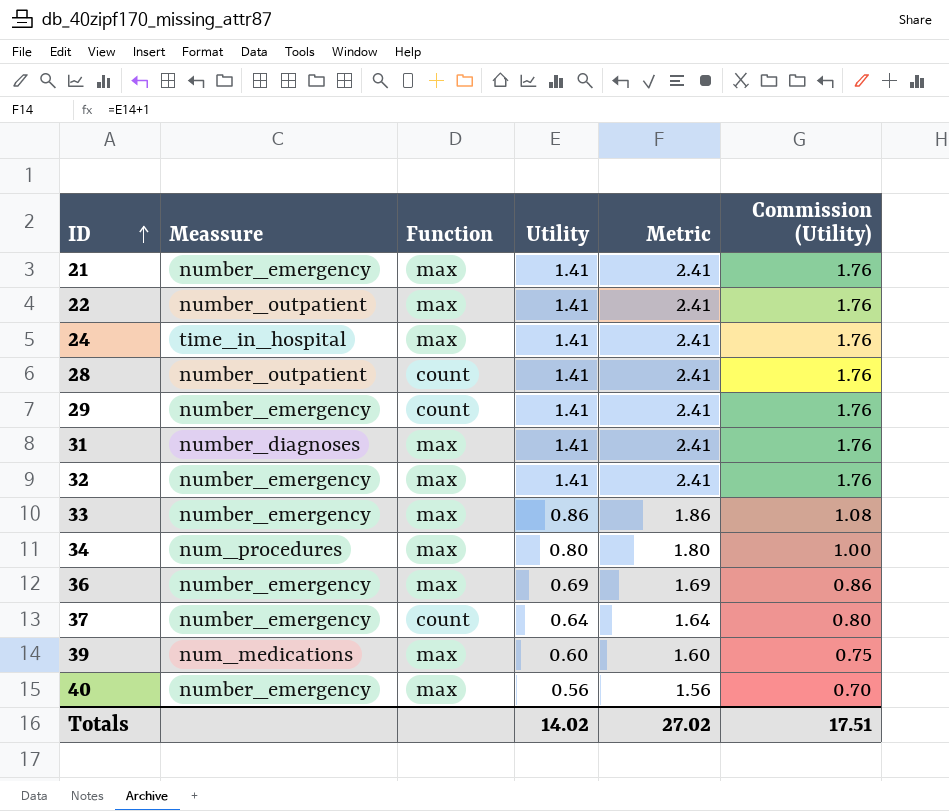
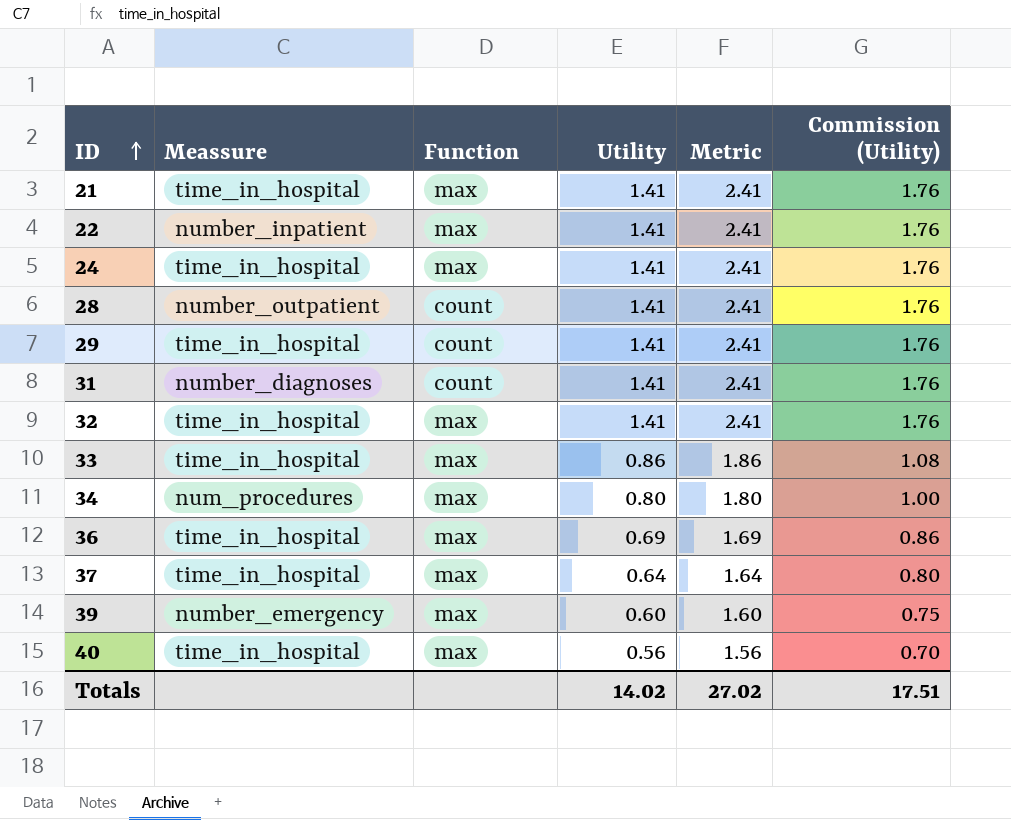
21 | Meassure: number_emergency -> time_in_hospital
22 | Meassure: number_outpatient -> number_inpatient
29 | Meassure: number_emergency -> time_in_hospital
31 | Function: max -> count
32 | Meassure: number_emergency -> time_in_hospital
33 | Meassure: number_emergency -> time_in_hospital
36 | Meassure: number_emergency -> time_in_hospital
37 | Meassure: number_emergency -> time_in_hospital
37 | Function: count -> max
39 | Meassure: num_medications -> number_emergency
40 | Meassure: number_emergency -> time_in_hospital

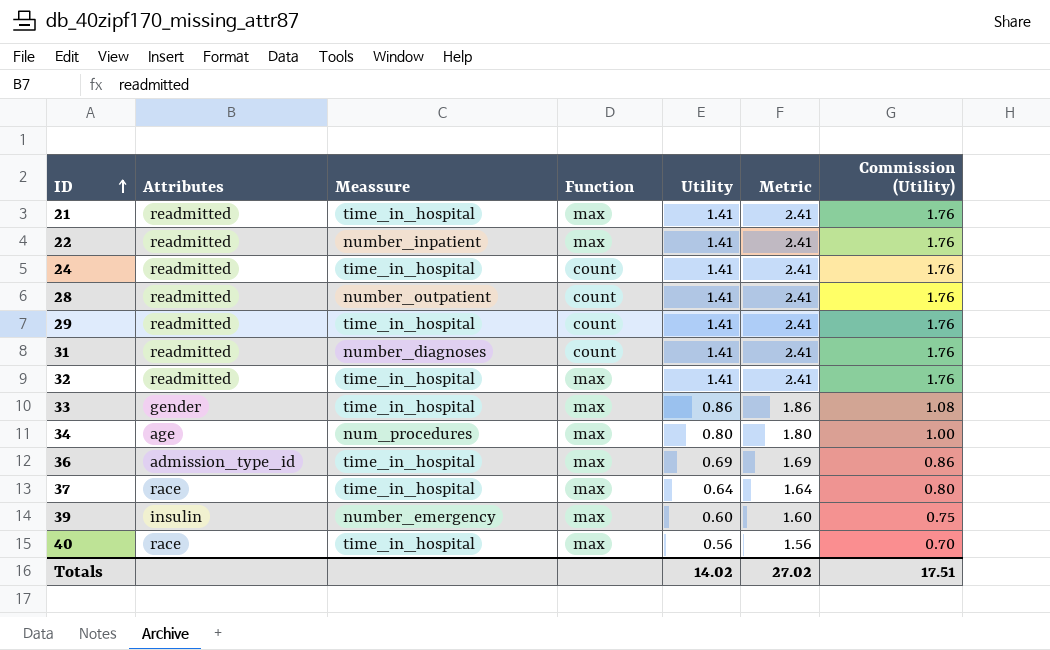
column Attributes | position: none -> 2
24 | Function: max -> count

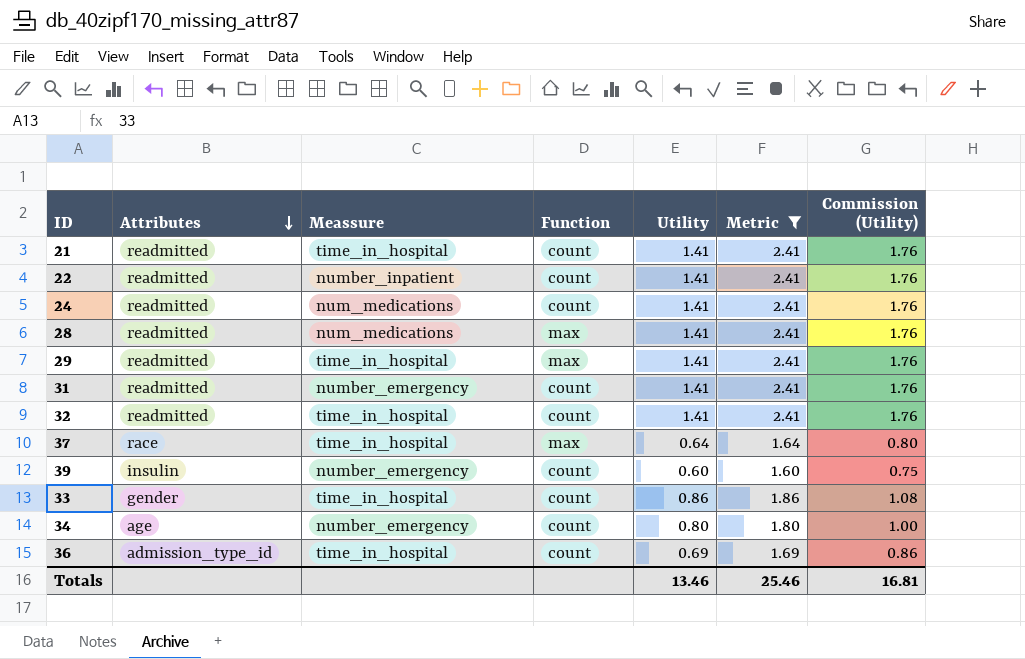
filter: none -> Metric != 1.56
row order: ID ascending -> Attributes descending
21 | Function: max -> count
22 | Function: max -> count
24 | Meassure: time_in_hospital -> num_medications
28 | Meassure: number_outpatient -> num_medications
28 | Function: count -> max
29 | Function: count -> max
31 | Meassure: number_diagnoses -> number_emergency
32 | Function: max -> count
39 | Function: max -> count
33 | Function: max -> count
34 | Meassure: num_procedures -> number_emergency
34 | Function: max -> count
36 | Function: max -> count
Totals | Utility: 14.02 -> 13.46
Totals | Metric: 27.02 -> 25.46
Totals | Commission (Utility): 17.51 -> 16.81

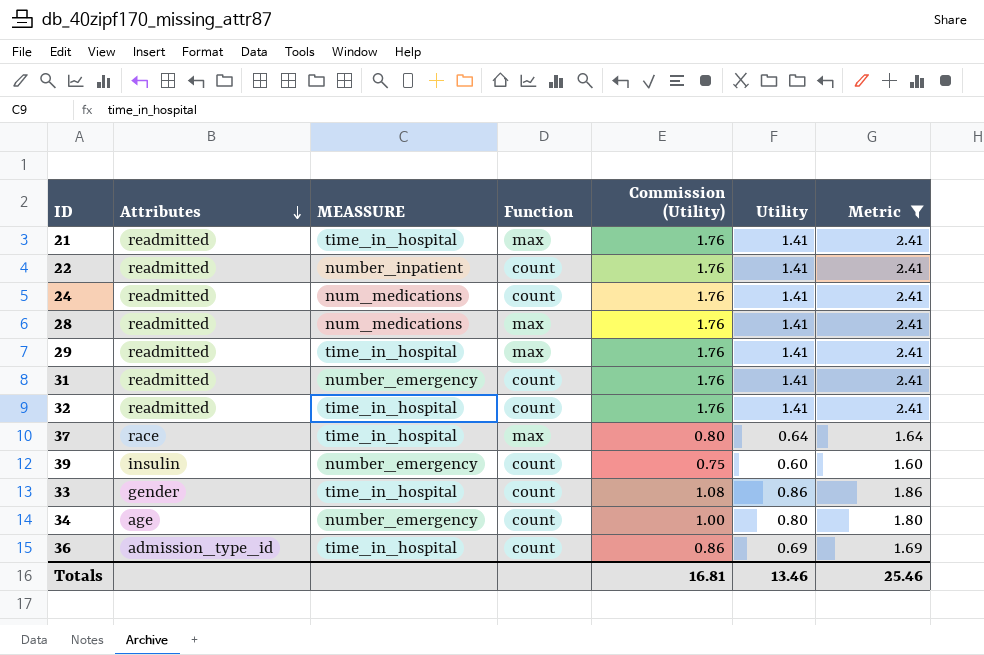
column name: Meassure -> MEASSURE
column Commission (Utility) | position: 7 -> 5
21 | Function: count -> max

